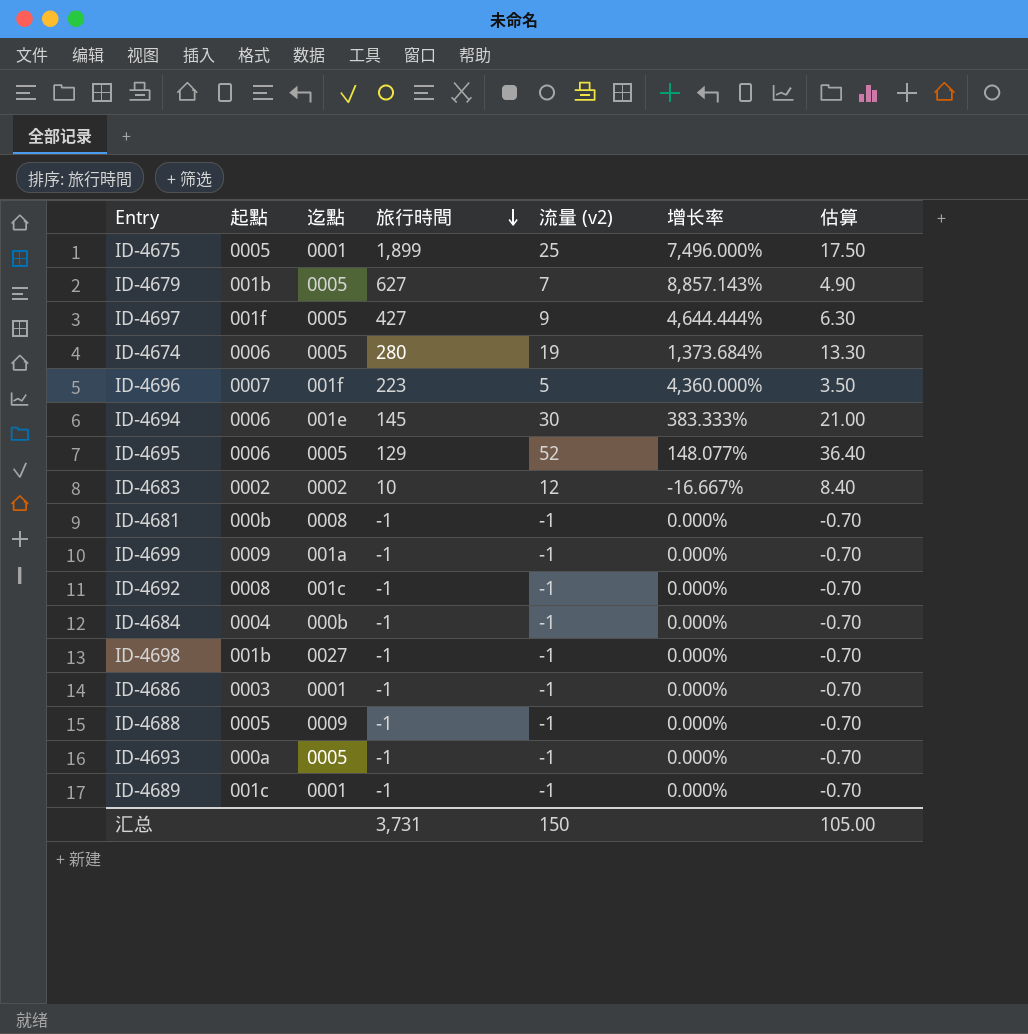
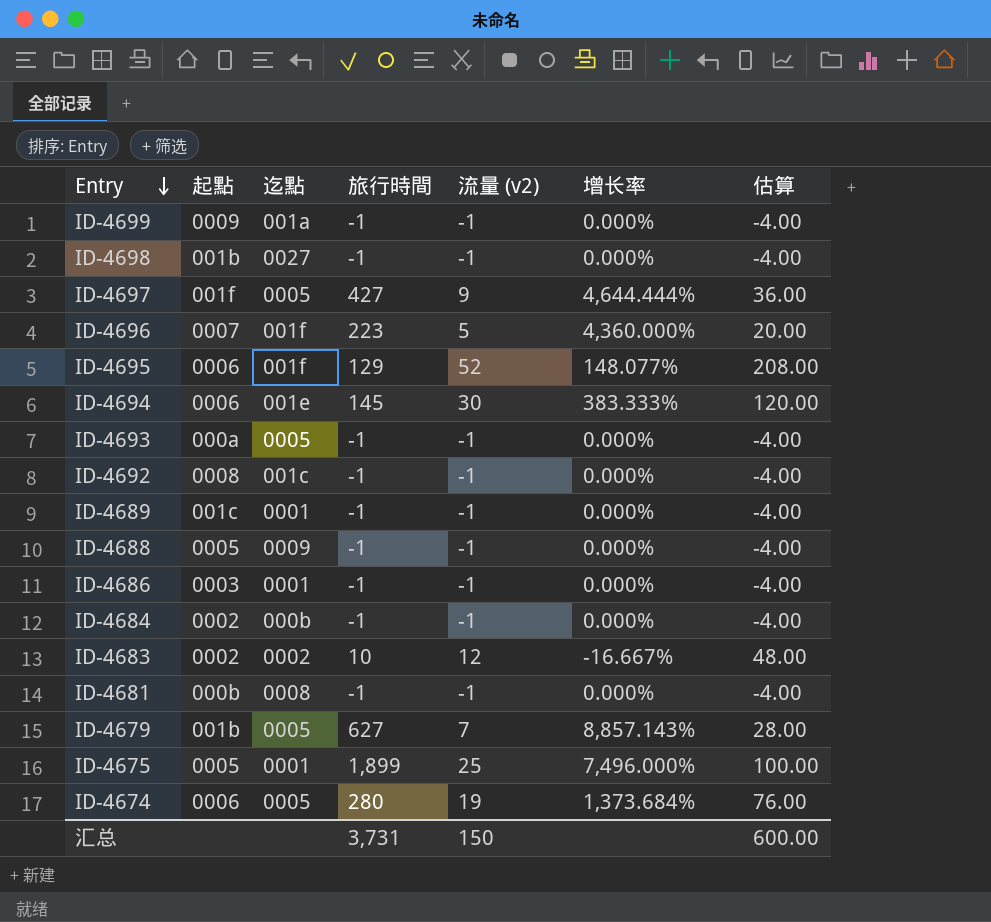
row order: 旅行時間 descending -> Entry descending
column 估算 | formula: [流量 (v2)] * 0.7 -> [流量 (v2)] * 4
ID-4695 | 迄點: 0005 -> 001f
ID-4684 | 起點: 0004 -> 0002
汇总 | 估算: 105.00 -> 600.00

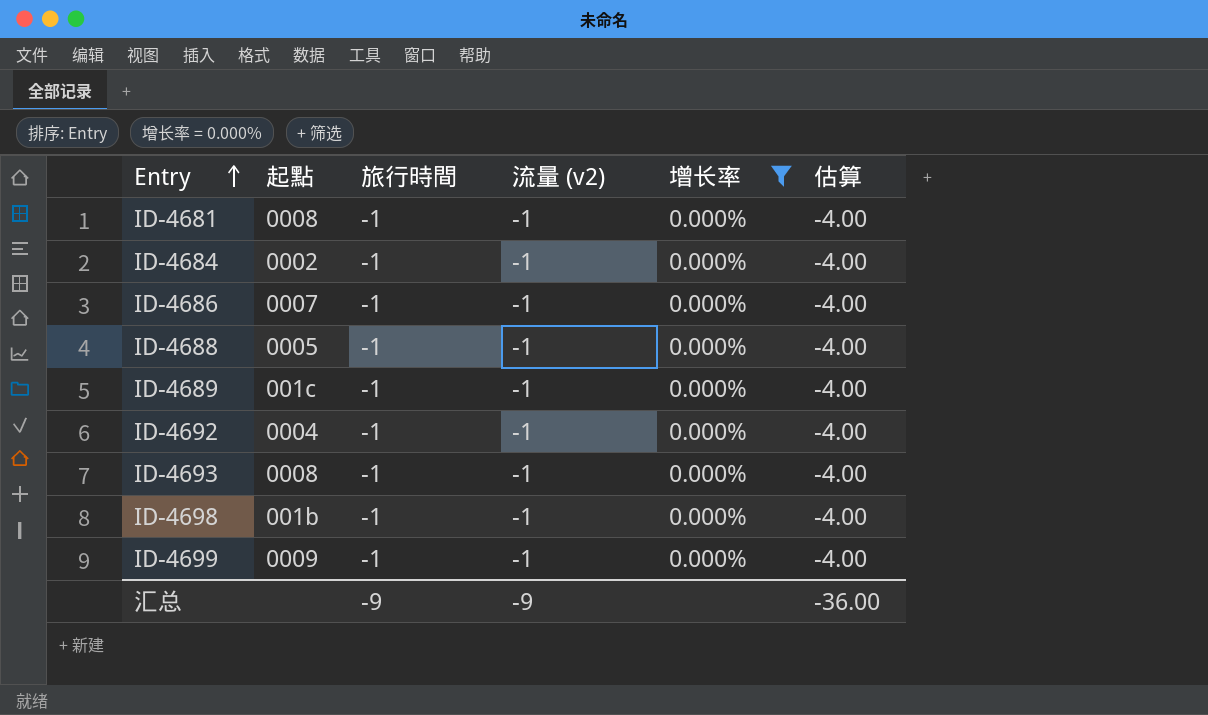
filter: none -> 增长率 = 0.000%
row order: Entry descending -> Entry ascending
column 迄點 | position: 3 -> none
ID-4681 | 起點: 000b -> 0008
ID-4686 | 起點: 0003 -> 0007
ID-4692 | 起點: 0008 -> 0004
ID-4693 | 起點: 000a -> 0008
汇总 | 旅行時間: 3,731 -> -9
汇总 | 流量 (v2): 150 -> -9
汇总 | 估算: 600.00 -> -36.00

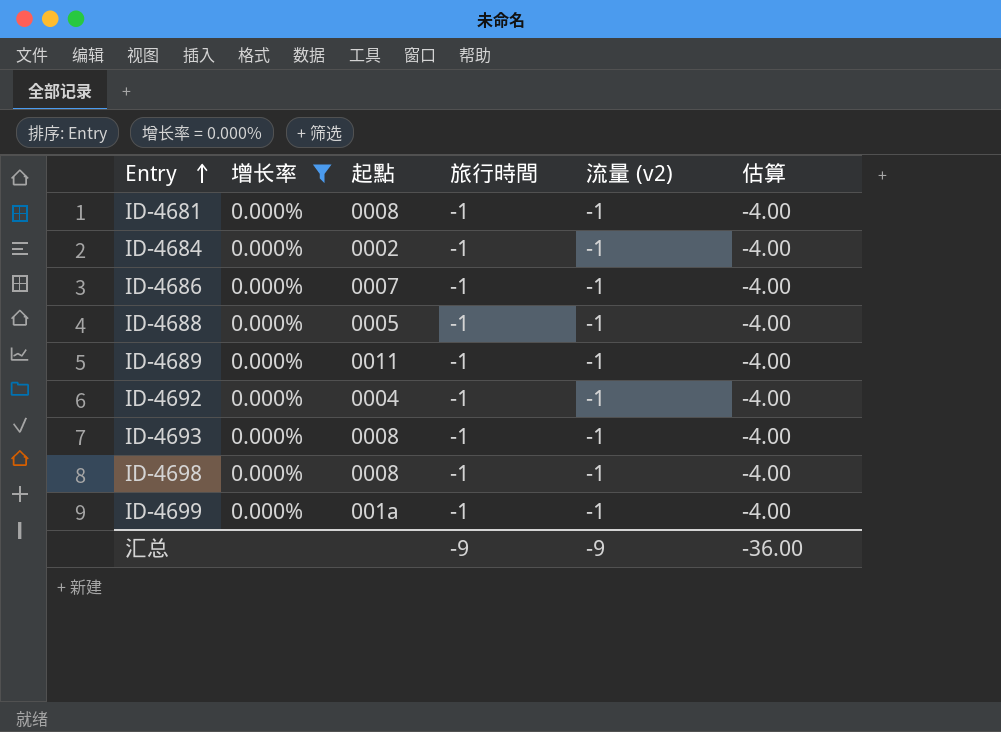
column 增长率 | position: 5 -> 2
ID-4689 | 起點: 001c -> 0011
ID-4698 | 起點: 001b -> 0008
ID-4699 | 起點: 0009 -> 001a

